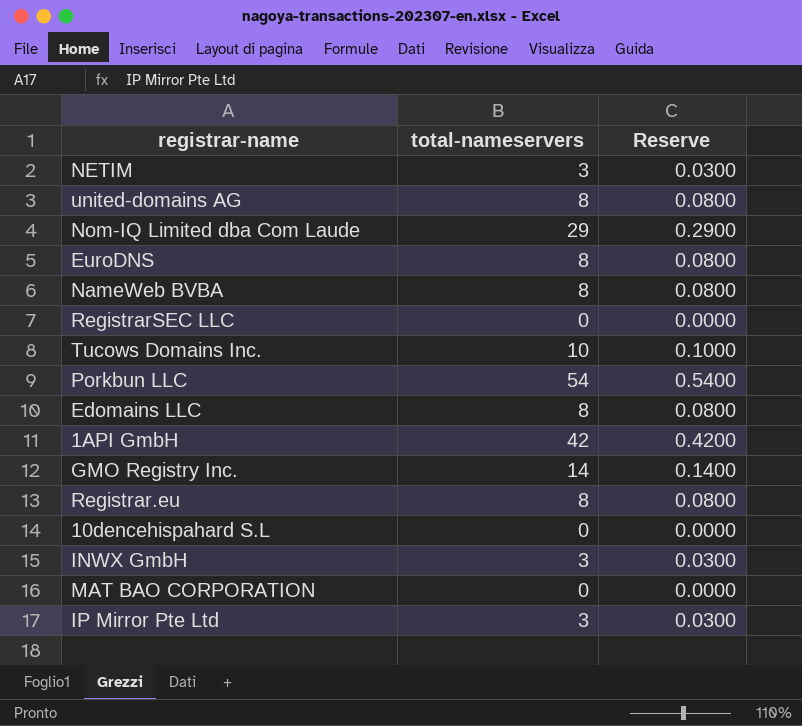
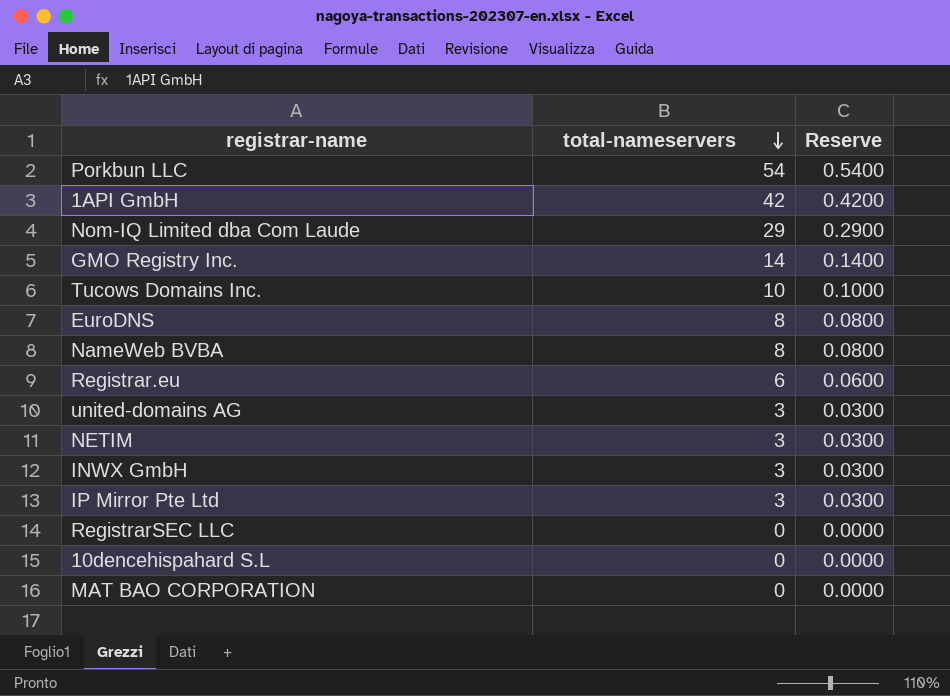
row order: none -> total-nameservers descending
row Edomains LLC: 8 | 0.0800 -> none
Registrar.eu | total-nameservers: 8 -> 6
Registrar.eu | Reserve: 0.0800 -> 0.0600
united-domains AG | total-nameservers: 8 -> 3
united-domains AG | Reserve: 0.0800 -> 0.0300

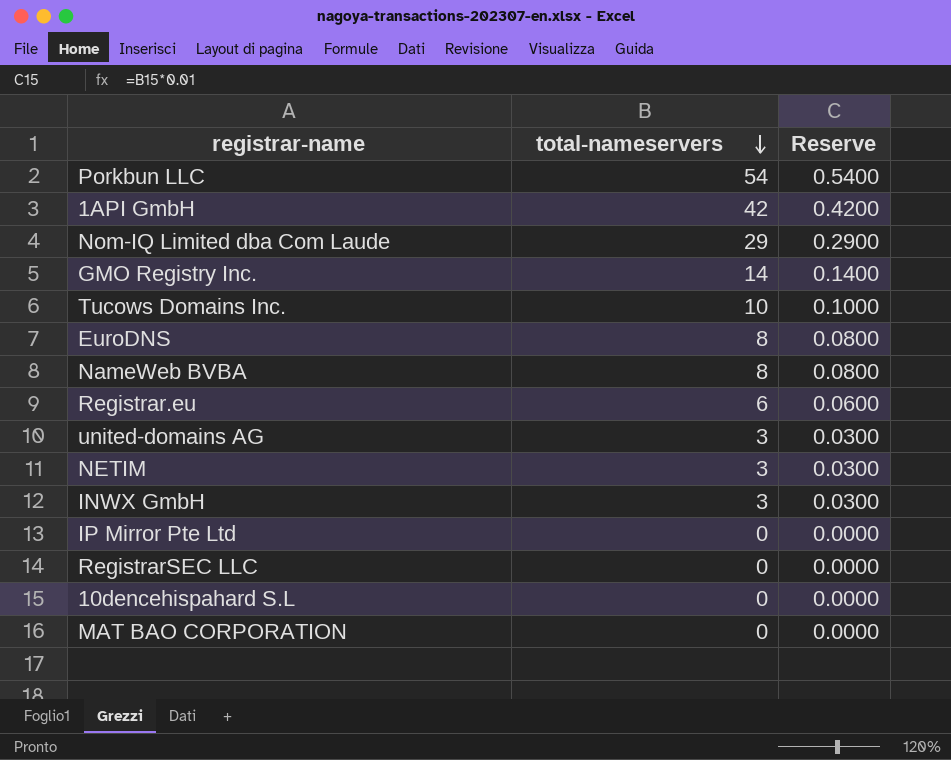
IP Mirror Pte Ltd | total-nameservers: 3 -> 0
IP Mirror Pte Ltd | Reserve: 0.0300 -> 0.0000

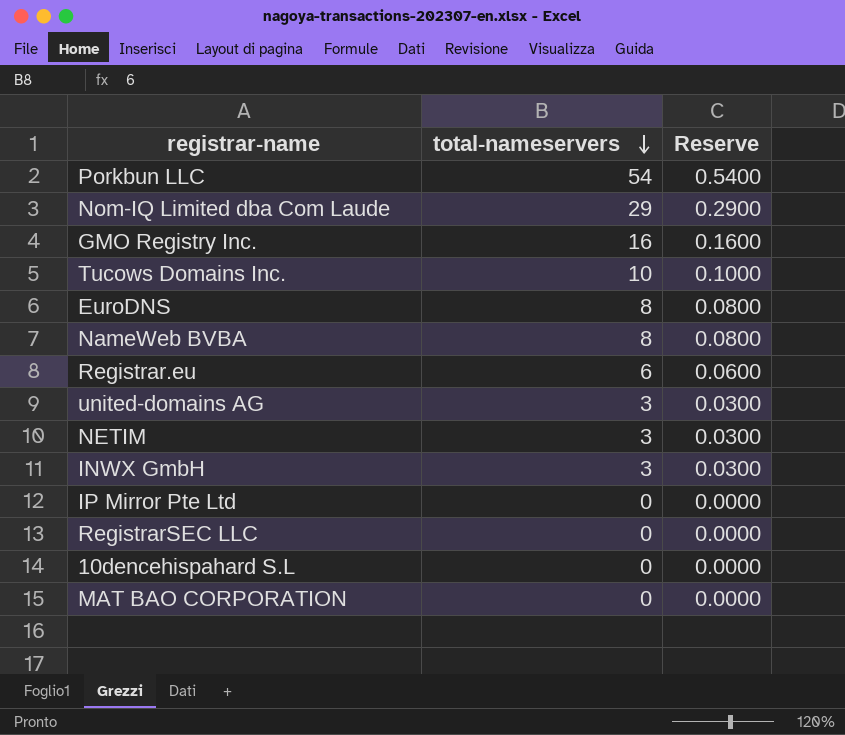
row 1API GmbH: 42 | 0.4200 -> none
GMO Registry Inc. | total-nameservers: 14 -> 16
GMO Registry Inc. | Reserve: 0.1400 -> 0.1600

